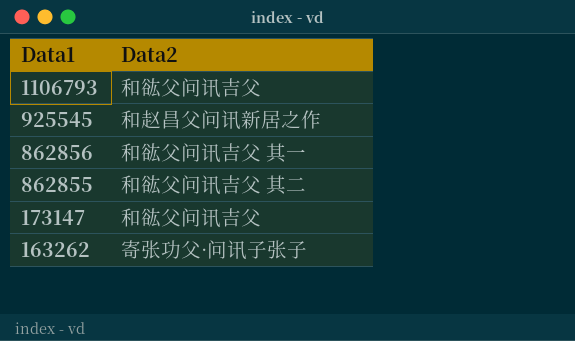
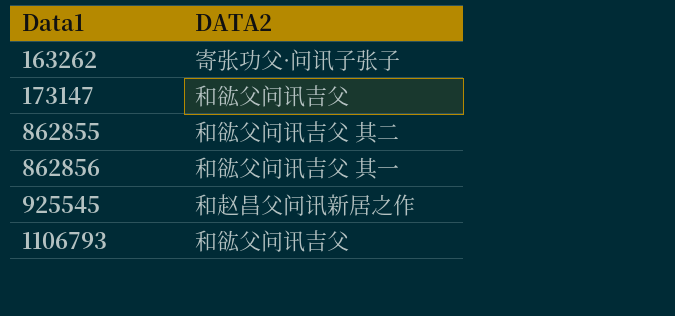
row order: Data1 descending -> Data1 ascending
column name: Data2 -> DATA2

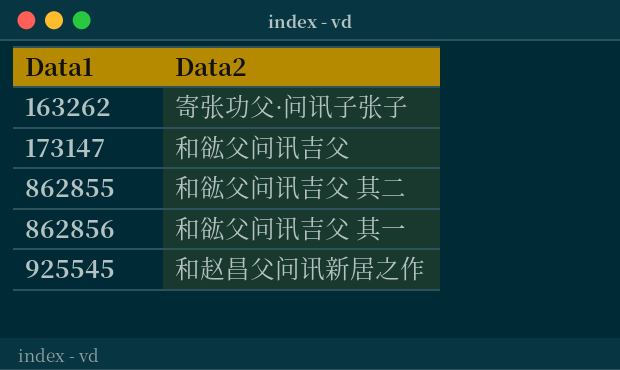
column name: DATA2 -> Data2
row 1106793: 和谹父问讯吉父 -> none

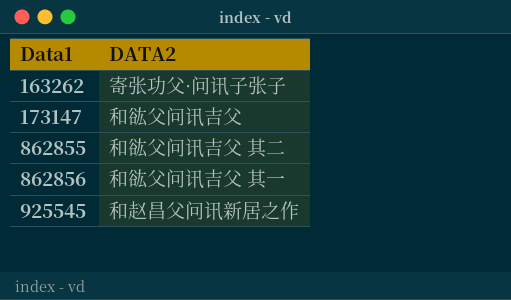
column name: Data2 -> DATA2

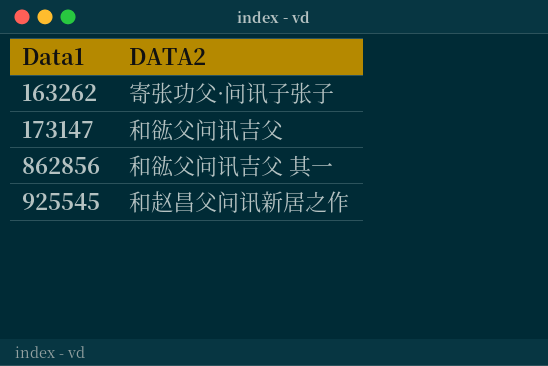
row 862855: 和谹父问讯吉父 其二 -> none

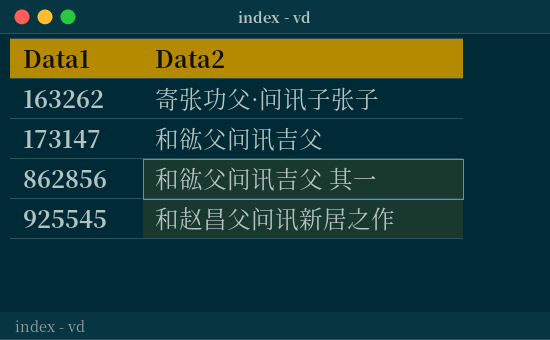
column name: DATA2 -> Data2

